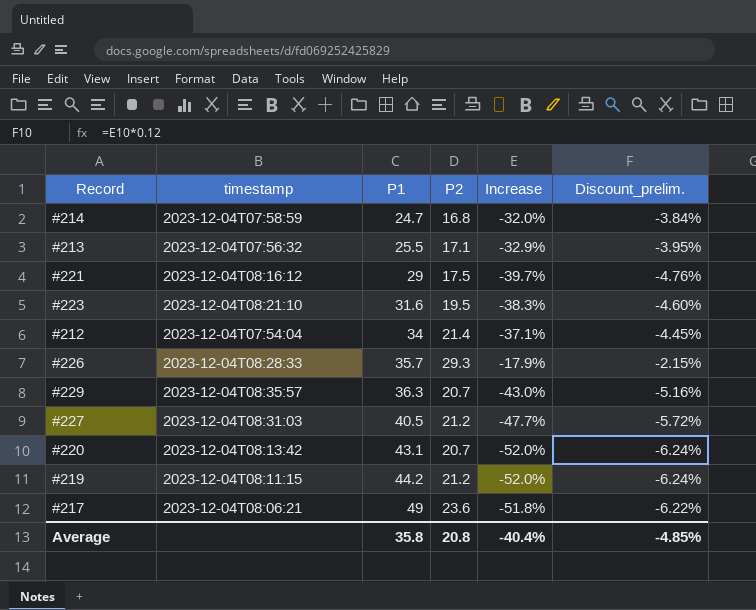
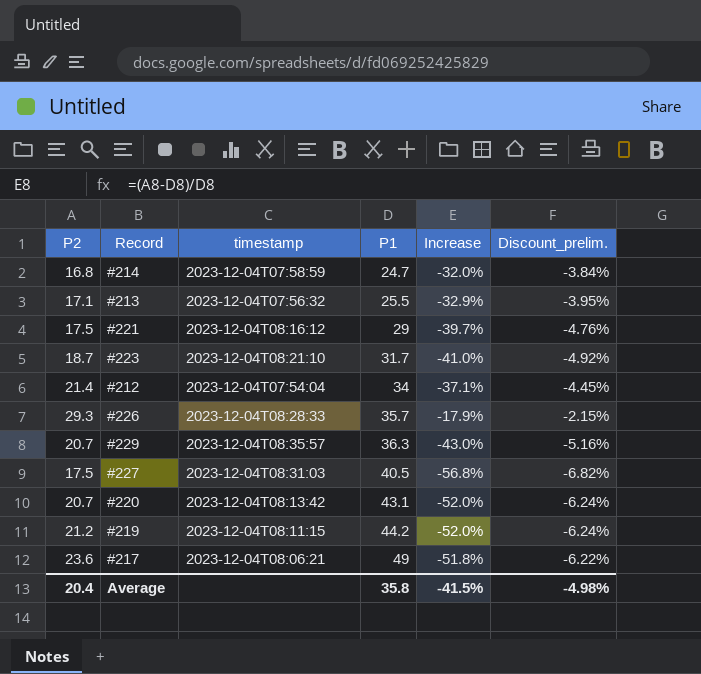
column P2 | position: 4 -> 1
#223 | P2: 19.5 -> 18.7
#223 | P1: 31.6 -> 31.7
#223 | Increase: -38.3% -> -41.0%
#223 | Discount_prelim.: -4.60% -> -4.92%
#227 | P2: 21.2 -> 17.5
#227 | Increase: -47.7% -> -56.8%
#227 | Discount_prelim.: -5.72% -> -6.82%
Average | P2: 20.8 -> 20.4
Average | Increase: -40.4% -> -41.5%
Average | Discount_prelim.: -4.85% -> -4.98%

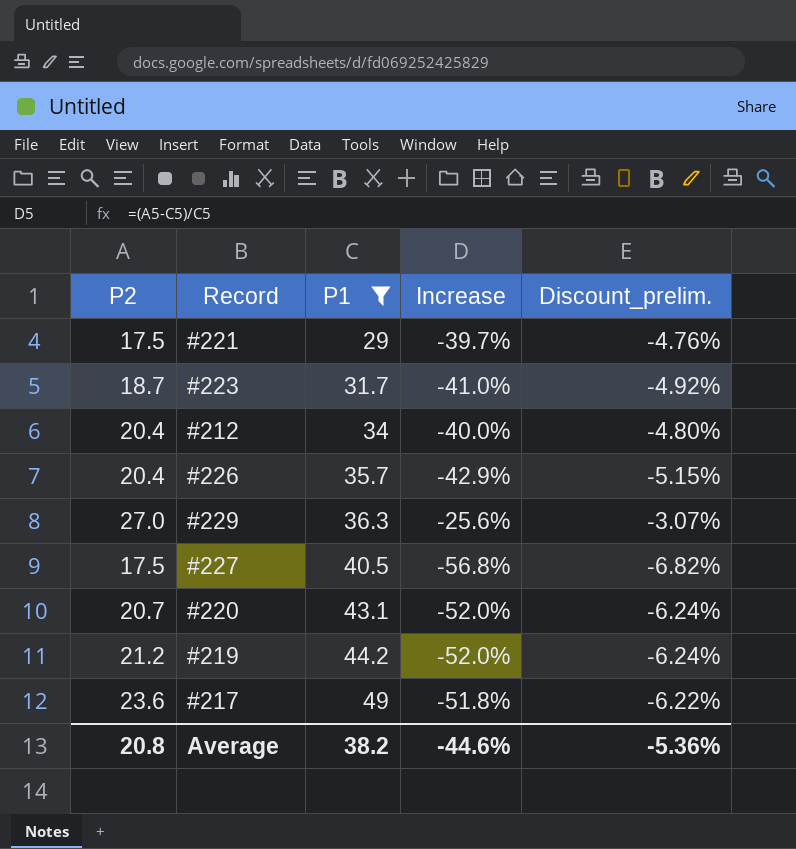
filter: none -> P1 >= 29
column timestamp | position: 3 -> none
#212 | P2: 21.4 -> 20.4
#212 | Increase: -37.1% -> -40.0%
#212 | Discount_prelim.: -4.45% -> -4.80%
#226 | P2: 29.3 -> 20.4
#226 | Increase: -17.9% -> -42.9%
#226 | Discount_prelim.: -2.15% -> -5.15%
#229 | P2: 20.7 -> 27.0
#229 | Increase: -43.0% -> -25.6%
#229 | Discount_prelim.: -5.16% -> -3.07%
Average | P2: 20.4 -> 20.8
Average | P1: 35.8 -> 38.2
Average | Increase: -41.5% -> -44.6%
Average | Discount_prelim.: -4.98% -> -5.36%

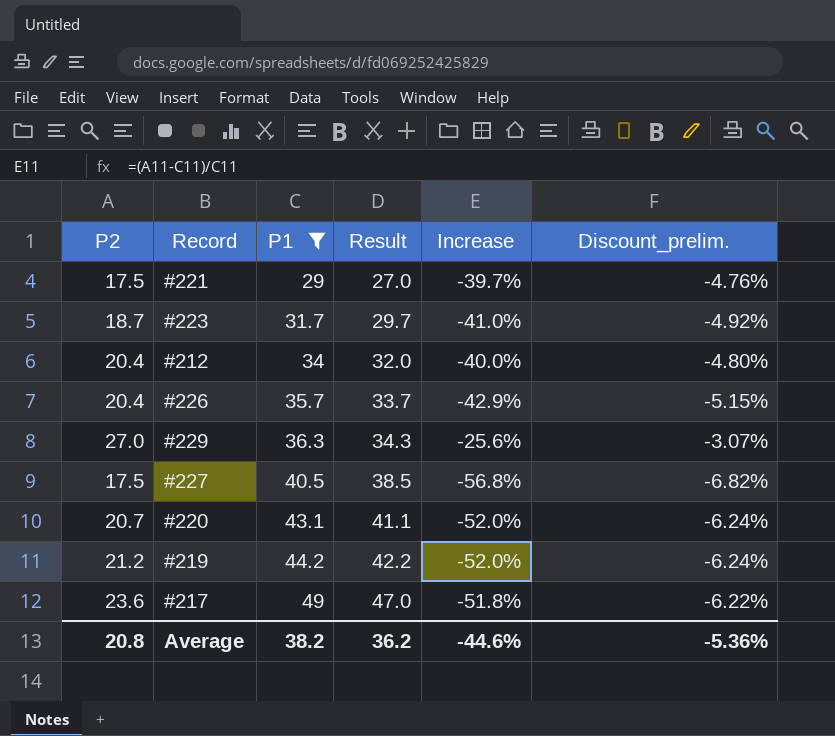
column Result | formula: none -> [P1] - 2

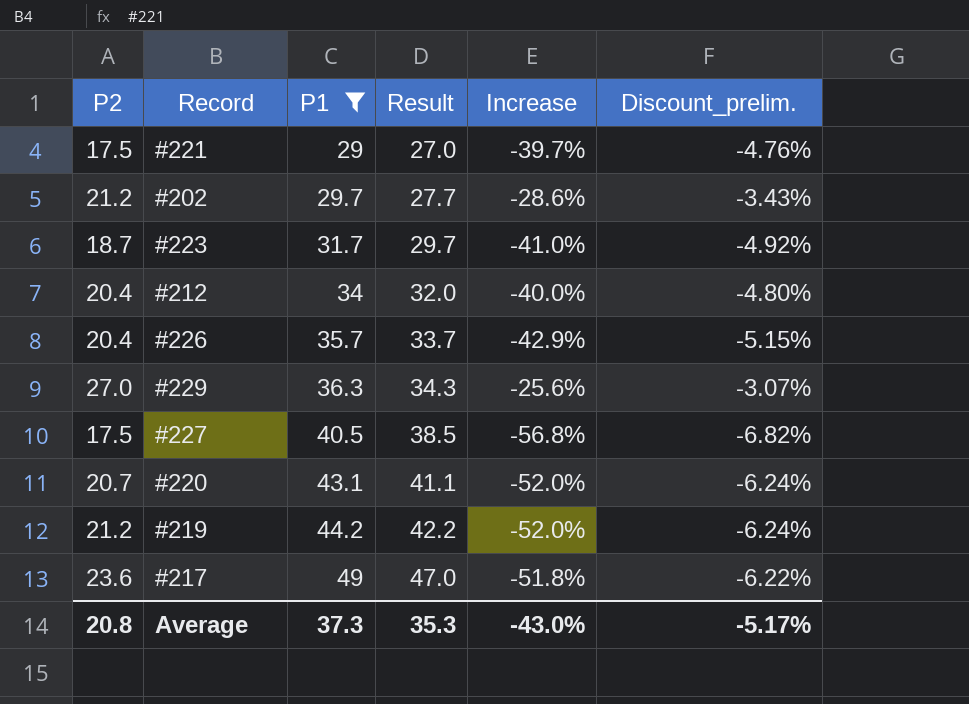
row #202: none -> 21.2 | 29.7 | 27.7 | -28.6% | -3.43%
Average | P1: 38.2 -> 37.3
Average | Result: 36.2 -> 35.3
Average | Increase: -44.6% -> -43.0%
Average | Discount_prelim.: -5.36% -> -5.17%

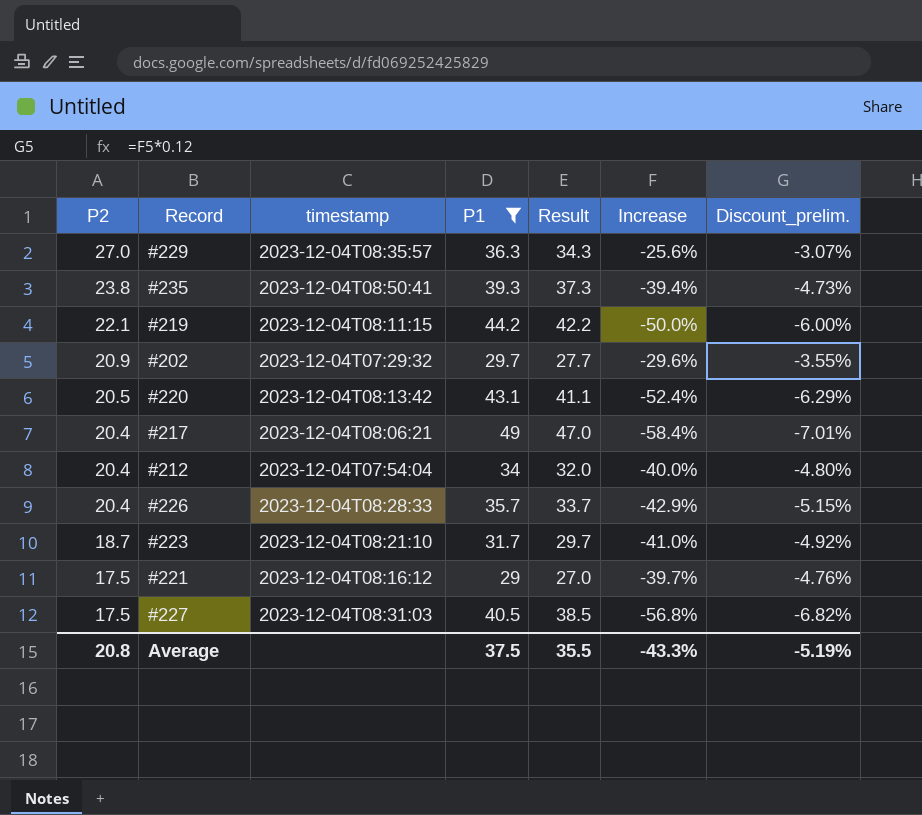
row order: P1 ascending -> P2 descending
column timestamp | position: none -> 3
row #235: none -> 23.8 | 2023-12-04T08:50:41 | 39.3 | 37.3 | -39.4% | -4.73%
#219 | P2: 21.2 -> 22.1
#219 | Increase: -52.0% -> -50.0%
#219 | Discount_prelim.: -6.24% -> -6.00%
#202 | P2: 21.2 -> 20.9
#202 | Increase: -28.6% -> -29.6%
#202 | Discount_prelim.: -3.43% -> -3.55%
#220 | P2: 20.7 -> 20.5
#220 | Increase: -52.0% -> -52.4%
#220 | Discount_prelim.: -6.24% -> -6.29%
#217 | P2: 23.6 -> 20.4
#217 | Increase: -51.8% -> -58.4%
#217 | Discount_prelim.: -6.22% -> -7.01%
Average | P1: 37.3 -> 37.5
Average | Result: 35.3 -> 35.5
Average | Increase: -43.0% -> -43.3%
Average | Discount_prelim.: -5.17% -> -5.19%

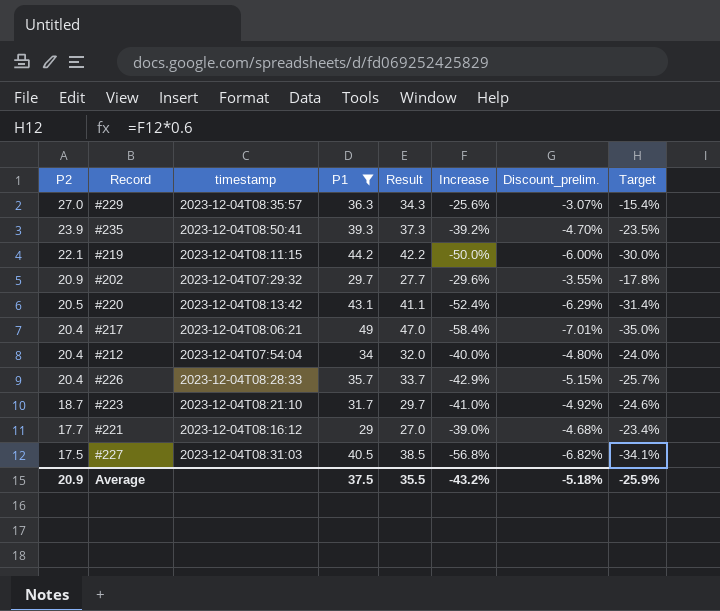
column Target | formula: none -> [Increase] * 0.6
#235 | P2: 23.8 -> 23.9
#235 | Increase: -39.4% -> -39.2%
#235 | Discount_prelim.: -4.73% -> -4.70%
#221 | P2: 17.5 -> 17.7
#221 | Increase: -39.7% -> -39.0%
#221 | Discount_prelim.: -4.76% -> -4.68%
Average | P2: 20.8 -> 20.9
Average | Increase: -43.3% -> -43.2%
Average | Discount_prelim.: -5.19% -> -5.18%

